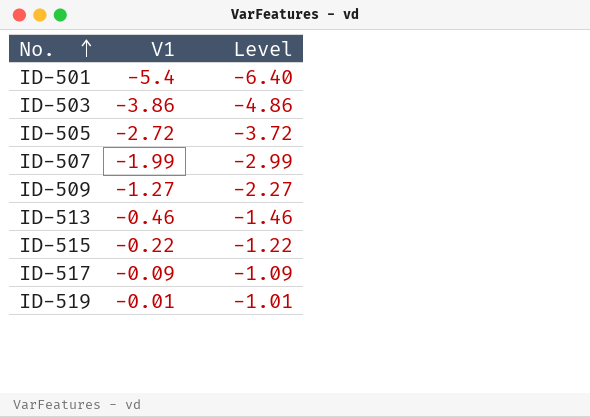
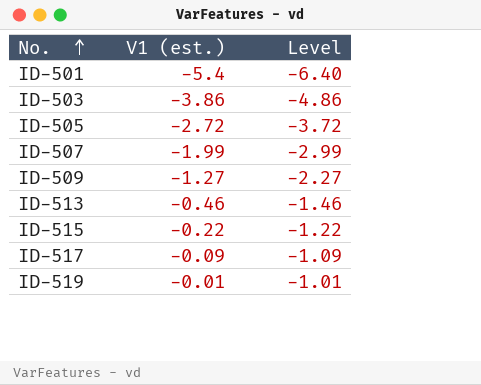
column name: V1 -> V1 (est.)

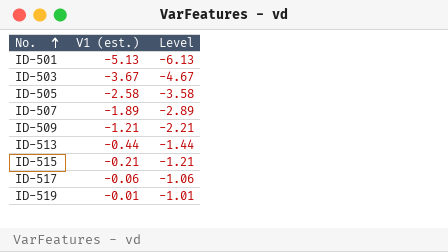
ID-501 | V1 (est.): -5.4 -> -5.13
ID-501 | Level: -6.40 -> -6.13
ID-503 | V1 (est.): -3.86 -> -3.67
ID-503 | Level: -4.86 -> -4.67
ID-505 | V1 (est.): -2.72 -> -2.58
ID-505 | Level: -3.72 -> -3.58
ID-507 | V1 (est.): -1.99 -> -1.89
ID-507 | Level: -2.99 -> -2.89
ID-509 | V1 (est.): -1.27 -> -1.21
ID-509 | Level: -2.27 -> -2.21
ID-513 | V1 (est.): -0.46 -> -0.44
ID-513 | Level: -1.46 -> -1.44
ID-515 | V1 (est.): -0.22 -> -0.21
ID-515 | Level: -1.22 -> -1.21
ID-517 | V1 (est.): -0.09 -> -0.06
ID-517 | Level: -1.09 -> -1.06

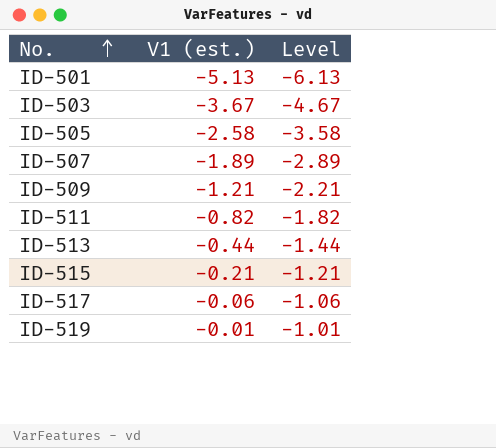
row ID-511: none -> -0.82 | -1.82

